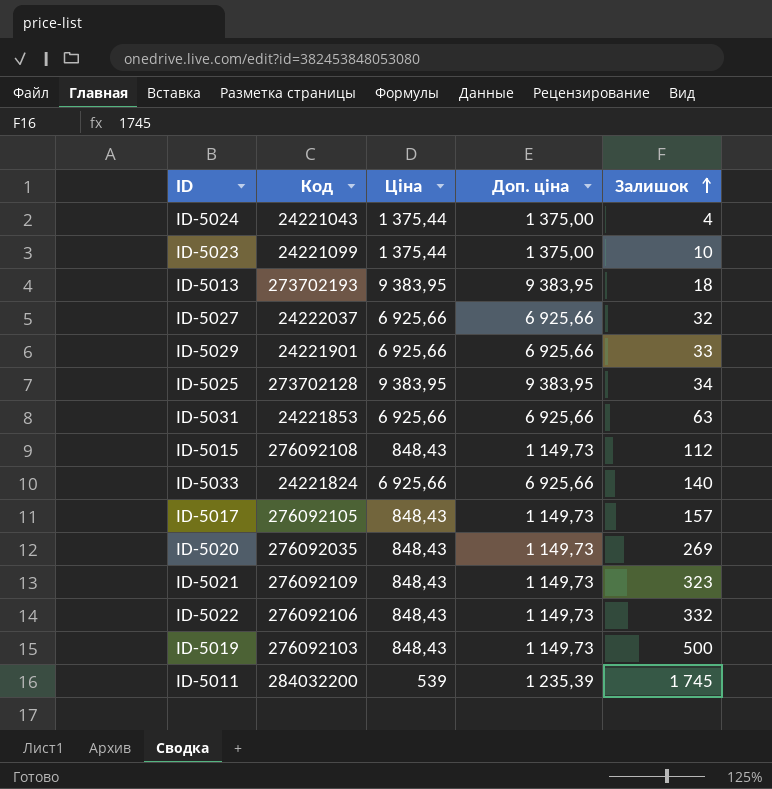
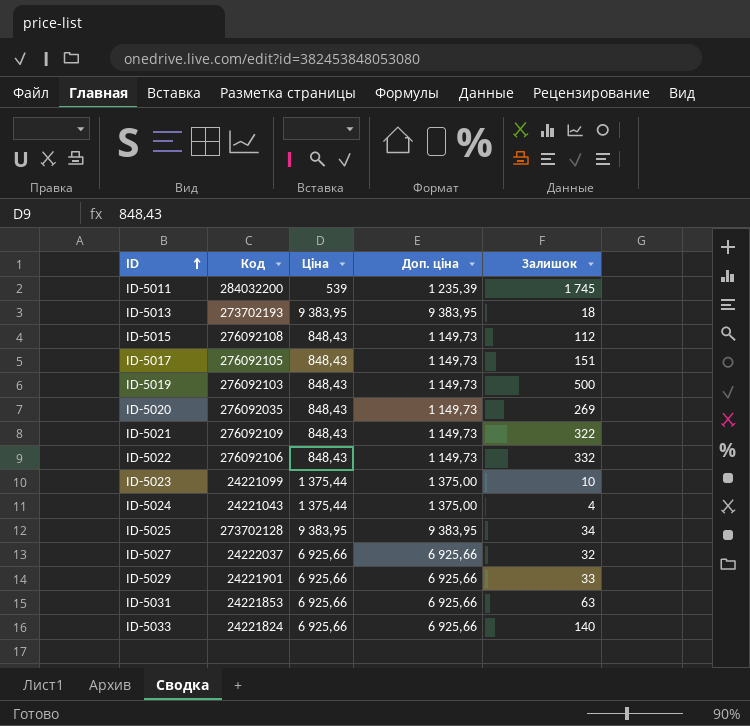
row order: Залишок ascending -> ID ascending
ID-5017 | Залишок: 157 -> 151
ID-5021 | Залишок: 323 -> 322

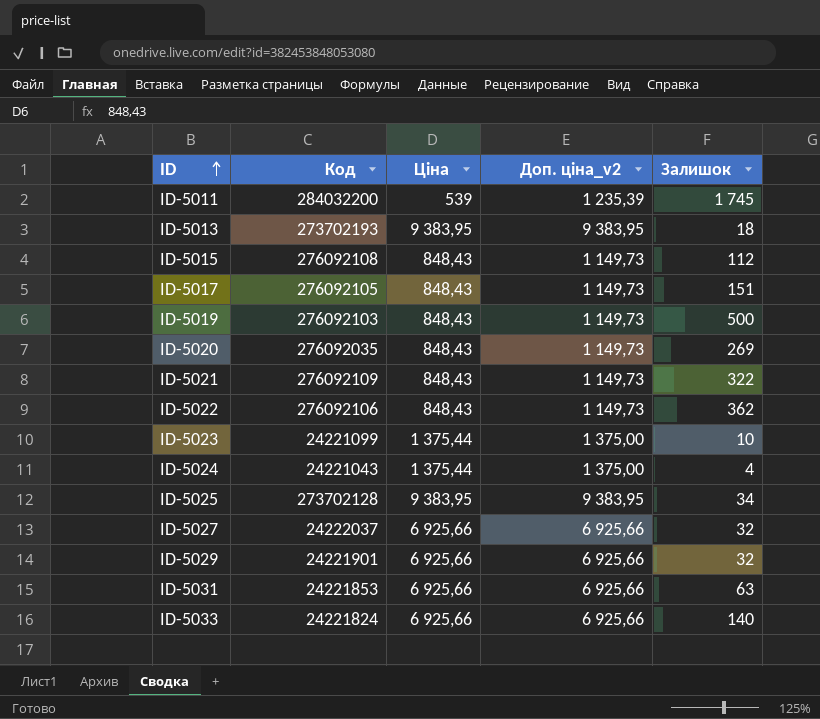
column name: Доп. ціна -> Доп. ціна_v2
ID-5022 | Залишок: 332 -> 362
ID-5029 | Залишок: 33 -> 32

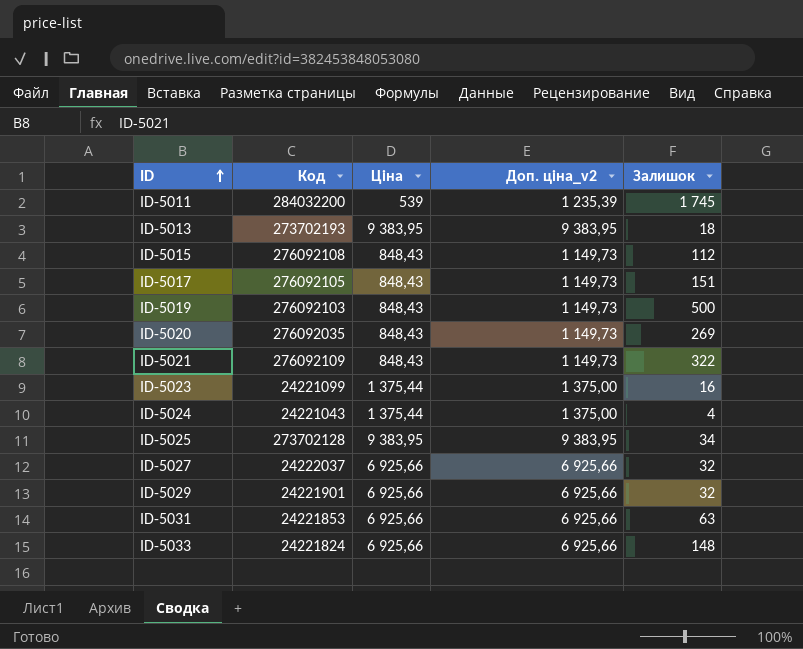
row ID-5022: 276092106 | 848,43 | 1 149,73 | 362 -> none
ID-5023 | Залишок: 10 -> 16
ID-5033 | Залишок: 140 -> 148

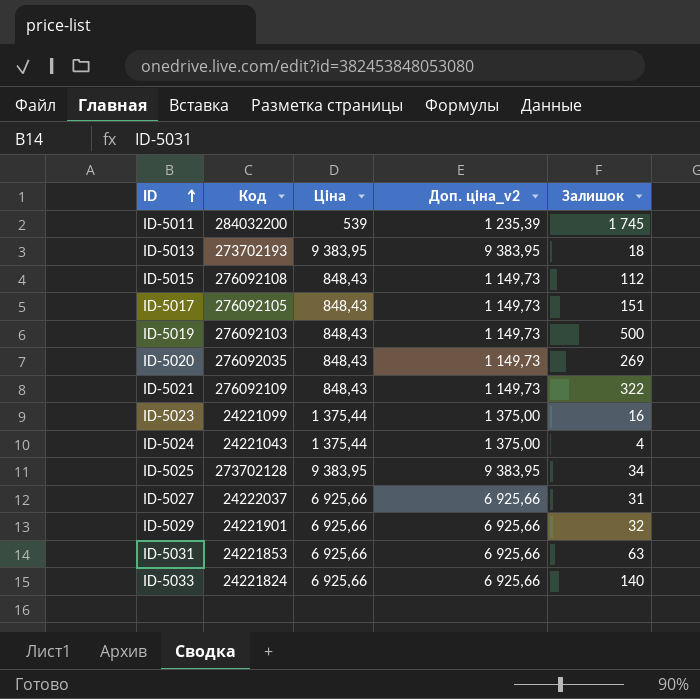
ID-5027 | Залишок: 32 -> 31
ID-5033 | Залишок: 148 -> 140

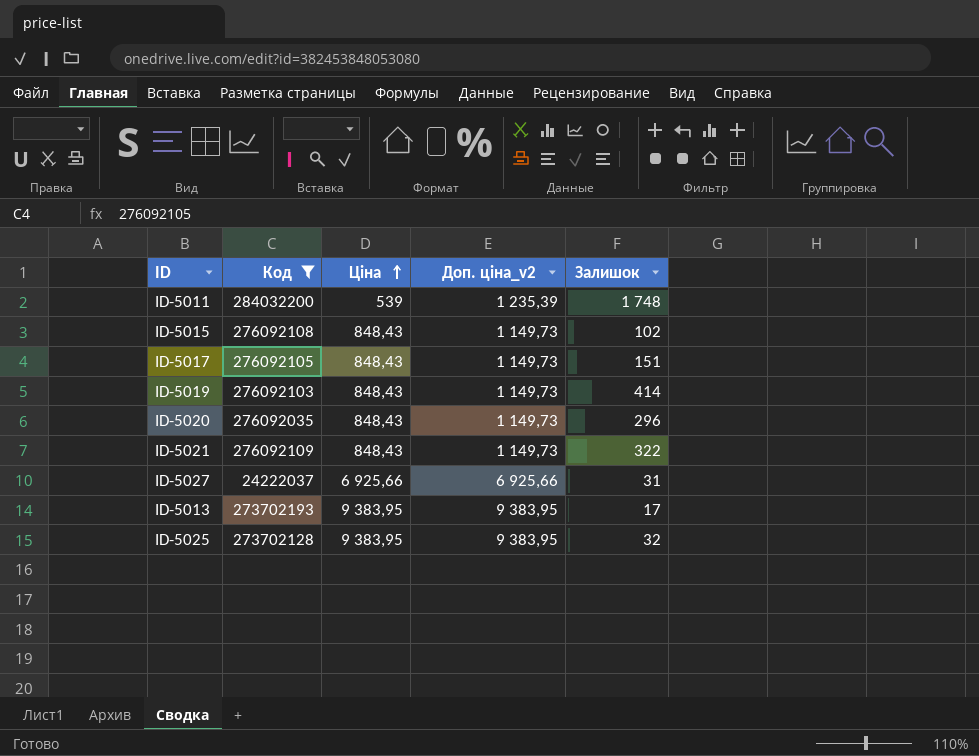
filter: none -> Код >= 24222037
row order: ID ascending -> Ціна ascending
ID-5011 | Залишок: 1 745 -> 1 748
ID-5015 | Залишок: 112 -> 102
ID-5019 | Залишок: 500 -> 414
ID-5020 | Залишок: 269 -> 296
ID-5013 | Залишок: 18 -> 17
ID-5025 | Залишок: 34 -> 32

